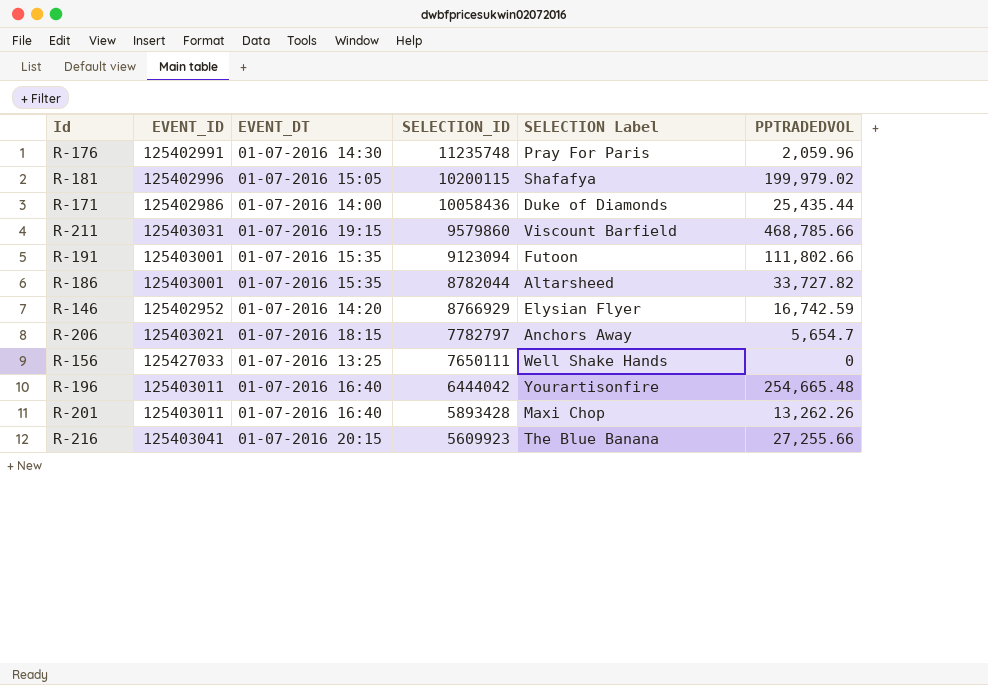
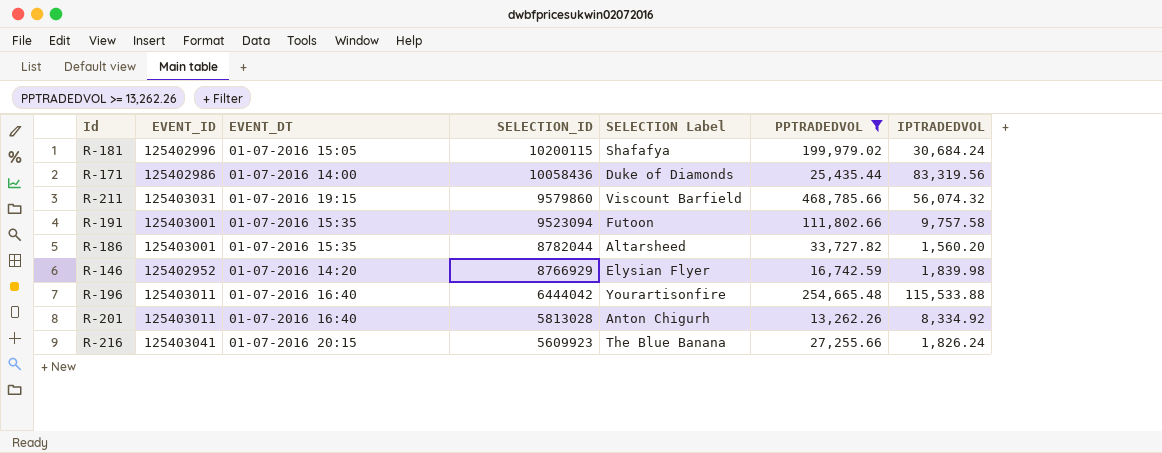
filter: none -> PPTRADEDVOL >= 13,262.26
column IPTRADEDVOL | position: none -> 7
R-191 | SELECTION_ID: 9123094 -> 9523094
R-201 | SELECTION_ID: 5893428 -> 5813028
R-201 | SELECTION Label: Maxi Chop -> Anton Chigurh

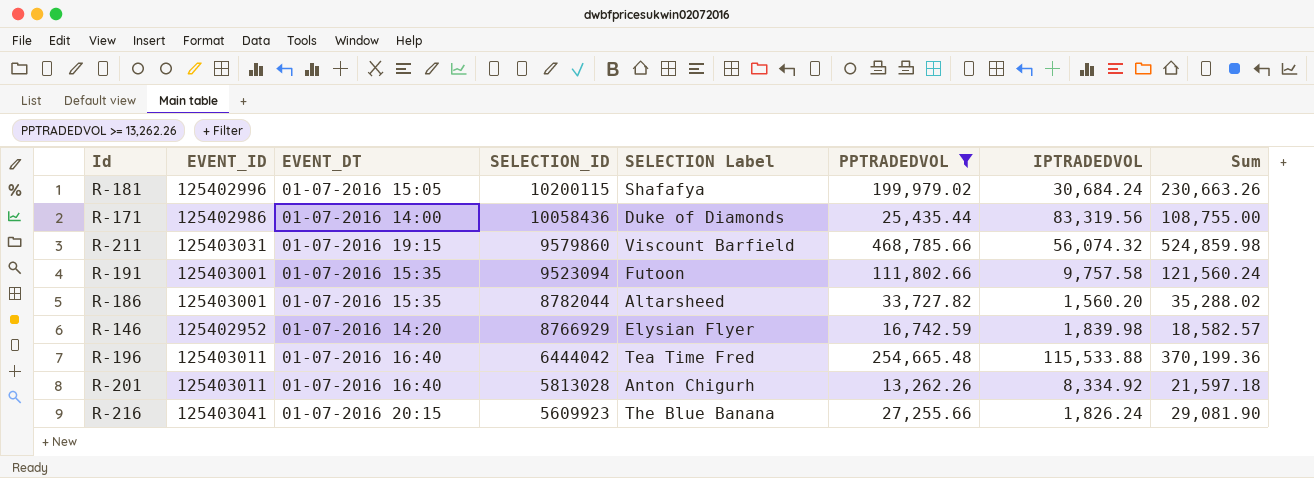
column Sum | formula: none -> [PPTRADEDVOL] + [IPTRADEDVOL]
R-196 | SELECTION Label: Yourartisonfire -> Tea Time Fred

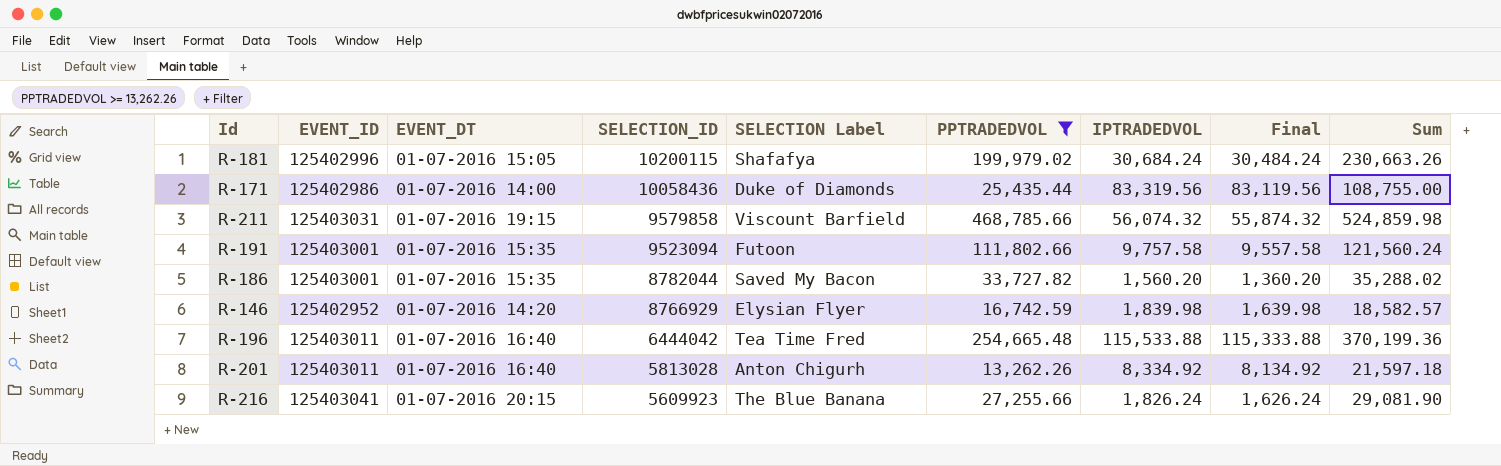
column Final | formula: none -> [IPTRADEDVOL] - 200
R-211 | SELECTION_ID: 9579860 -> 9579858
R-186 | SELECTION Label: Altarsheed -> Saved My Bacon

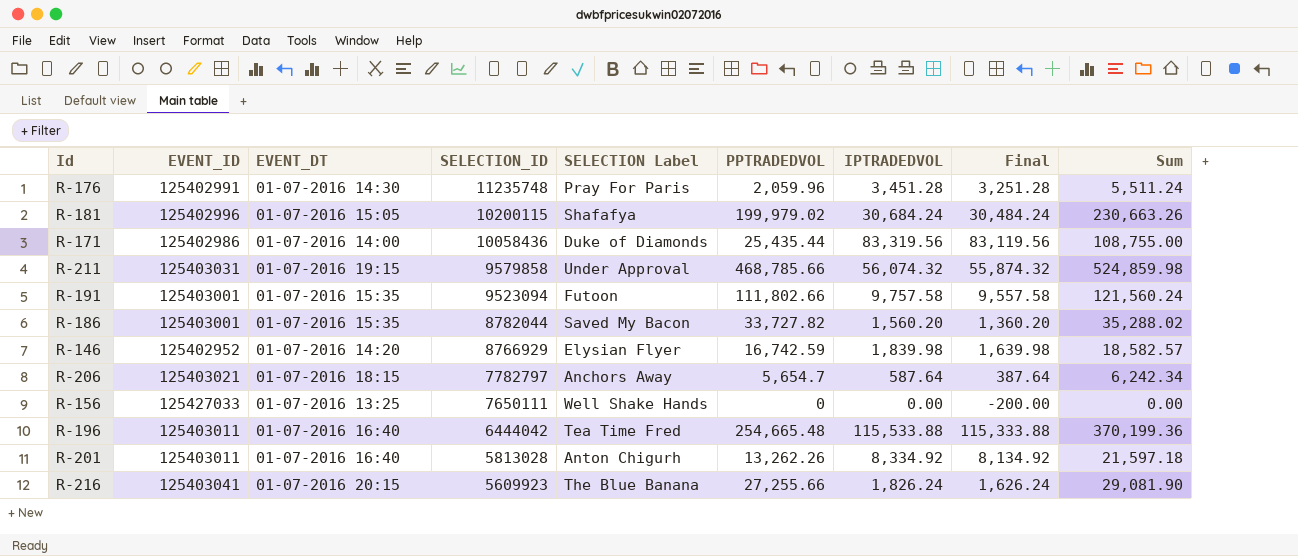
filter: PPTRADEDVOL >= 13,262.26 -> none
R-211 | SELECTION Label: Viscount Barfield -> Under Approval

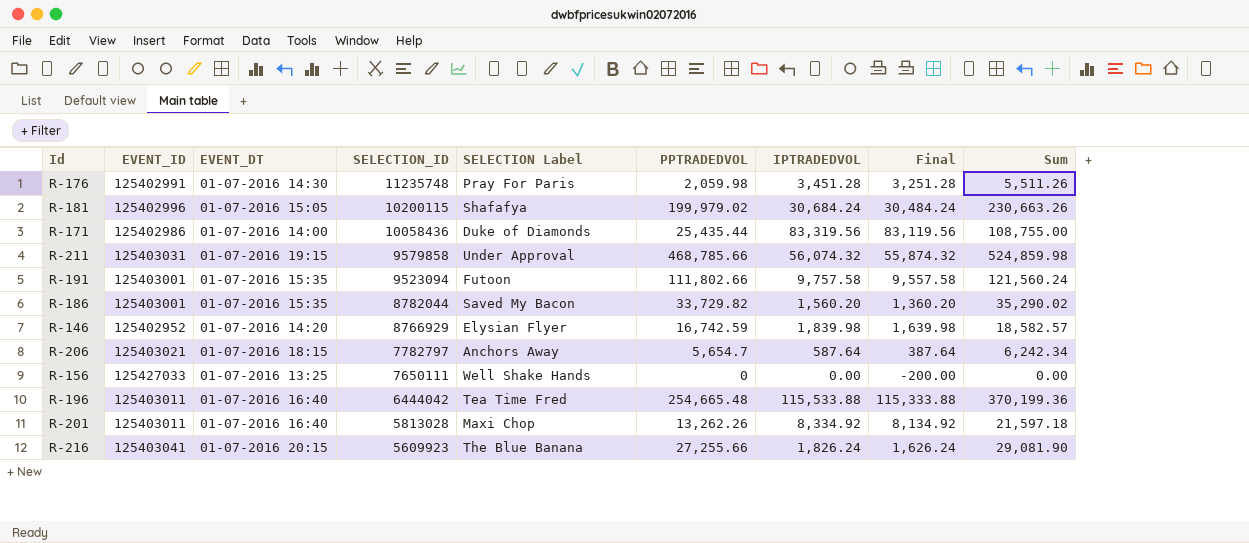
R-176 | PPTRADEDVOL: 2,059.96 -> 2,059.98
R-176 | Sum: 5,511.24 -> 5,511.26
R-186 | PPTRADEDVOL: 33,727.82 -> 33,729.82
R-186 | Sum: 35,288.02 -> 35,290.02
R-201 | SELECTION Label: Anton Chigurh -> Maxi Chop

